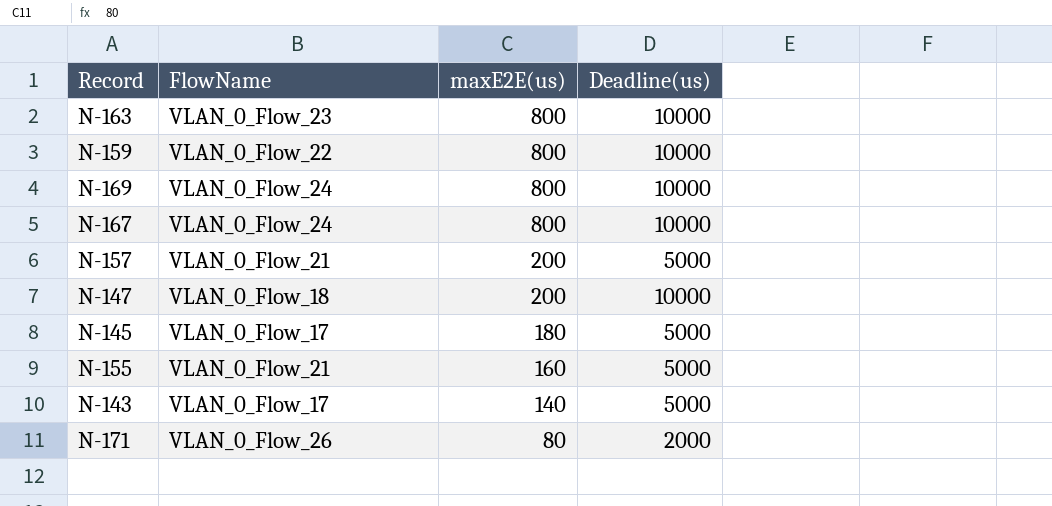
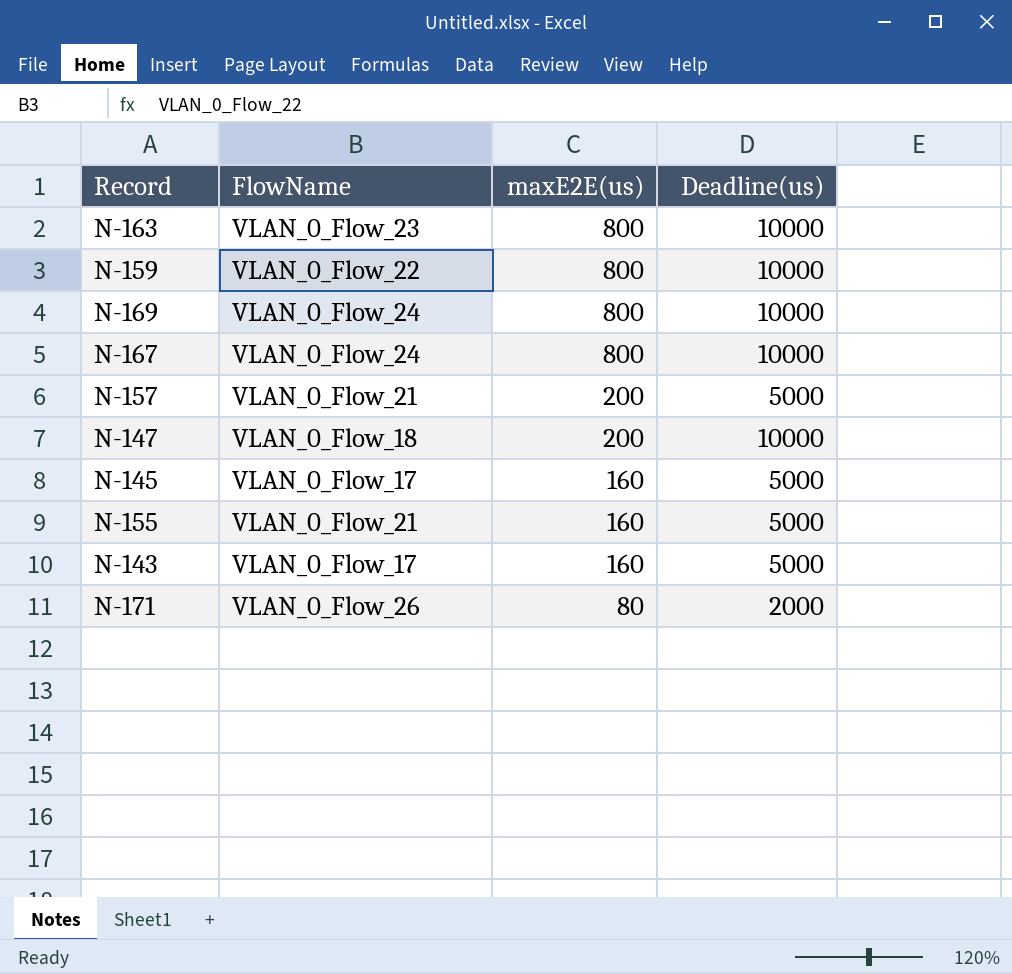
N-145 | maxE2E(us): 180 -> 160
N-143 | maxE2E(us): 140 -> 160

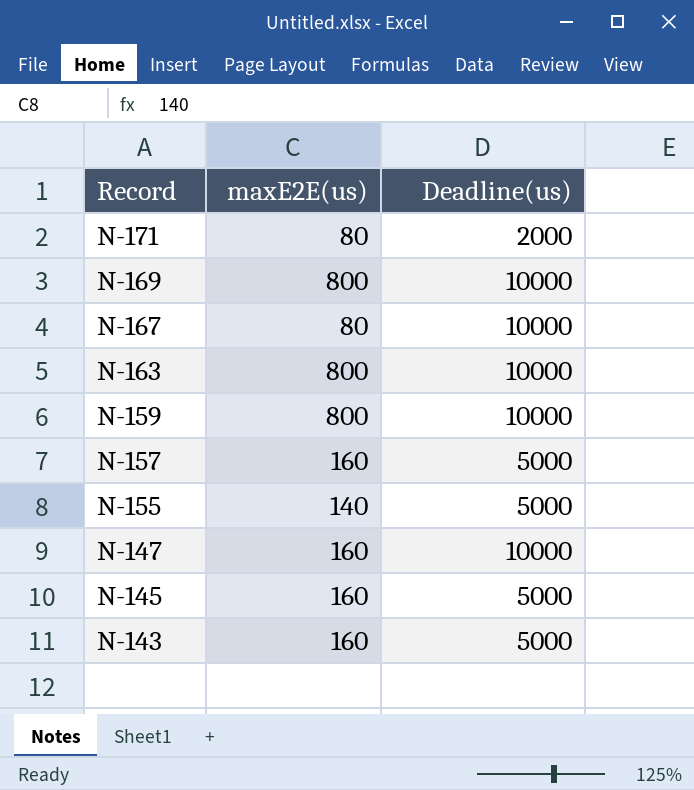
row order: maxE2E(us) descending -> Record descending
column FlowName | position: 2 -> none
N-167 | maxE2E(us): 800 -> 80
N-157 | maxE2E(us): 200 -> 160
N-155 | maxE2E(us): 160 -> 140
N-147 | maxE2E(us): 200 -> 160

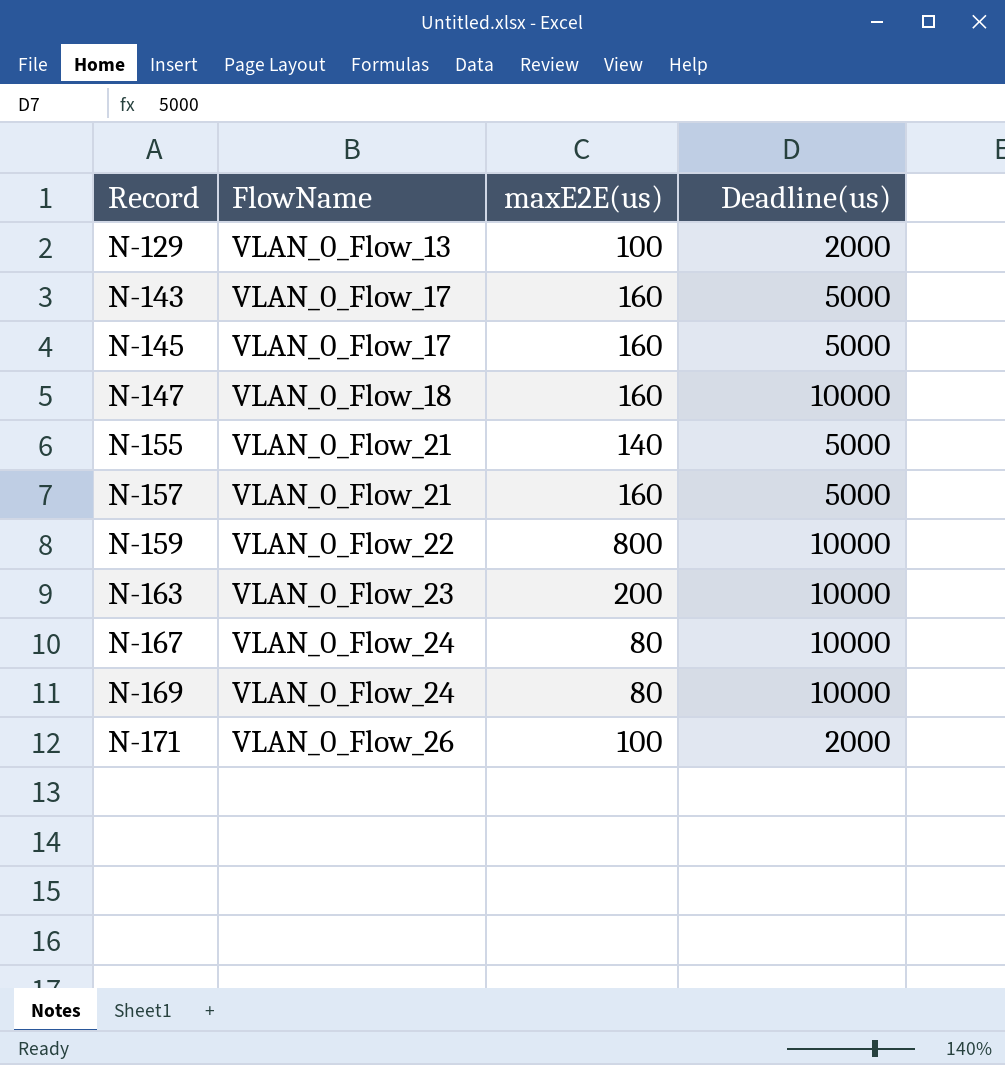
row order: Record descending -> Record ascending
column FlowName | position: none -> 2
row N-129: none -> VLAN_0_Flow_13 | 100 | 2000
N-163 | maxE2E(us): 800 -> 200
N-169 | maxE2E(us): 800 -> 80
N-171 | maxE2E(us): 80 -> 100

